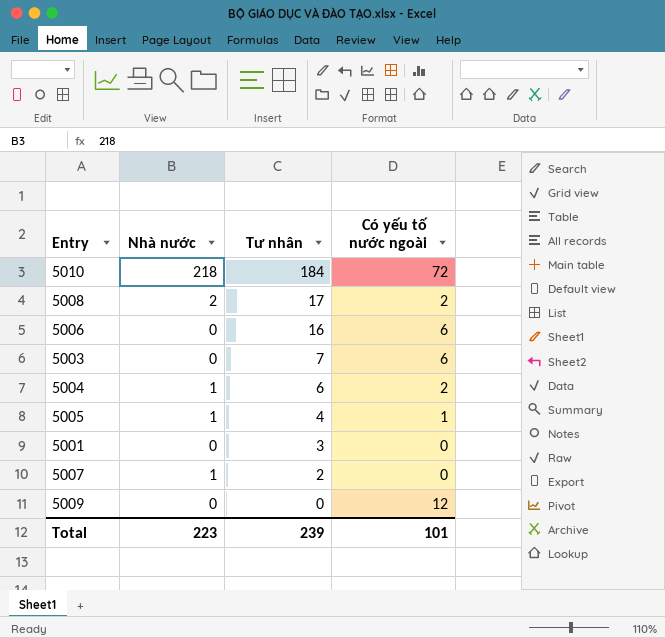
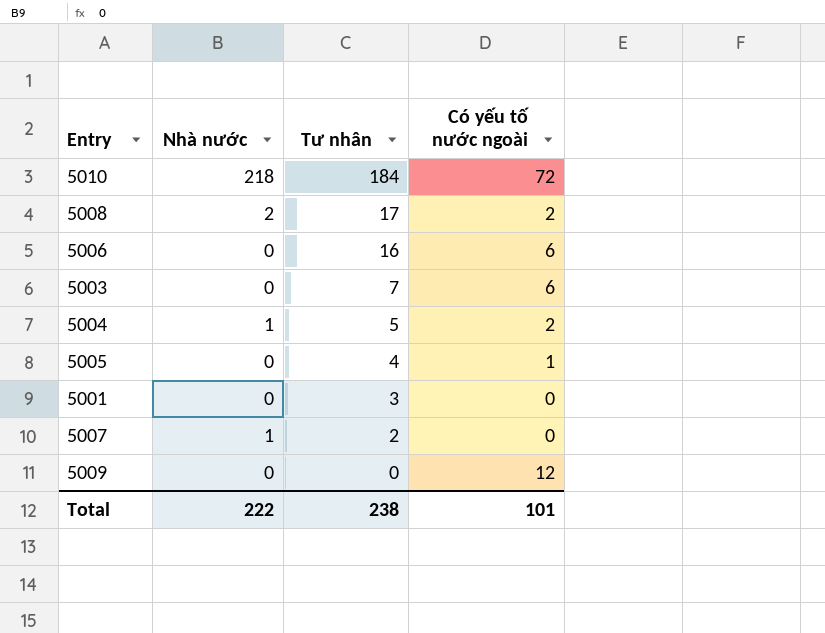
5004 | Tư nhân: 6 -> 5
5005 | Nhà nước: 1 -> 0
Total | Nhà nước: 223 -> 222
Total | Tư nhân: 239 -> 238

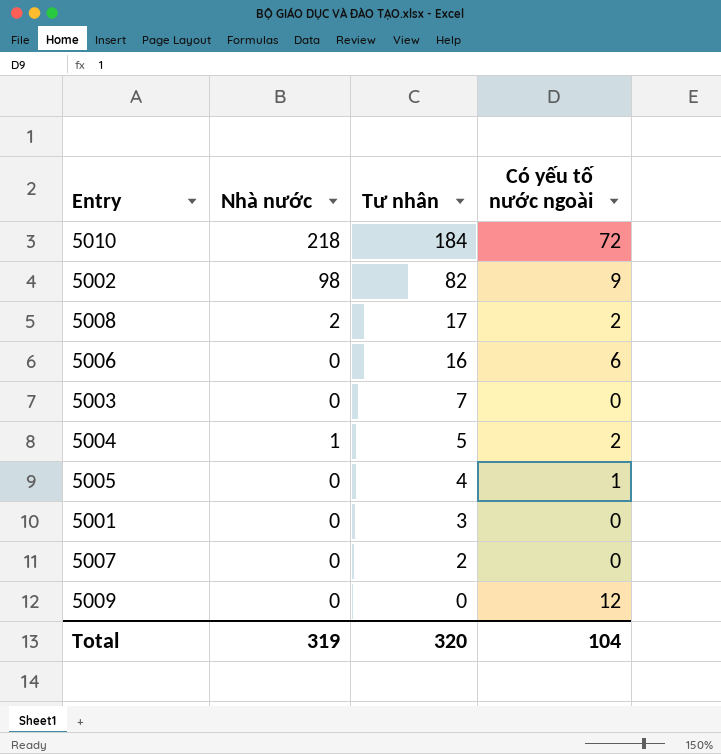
row 5002: none -> 98 | 82 | 9
5003 | Có yếu tố nước ngoài: 6 -> 0
5007 | Nhà nước: 1 -> 0
Total | Nhà nước: 222 -> 319
Total | Tư nhân: 238 -> 320
Total | Có yếu tố nước ngoài: 101 -> 104

